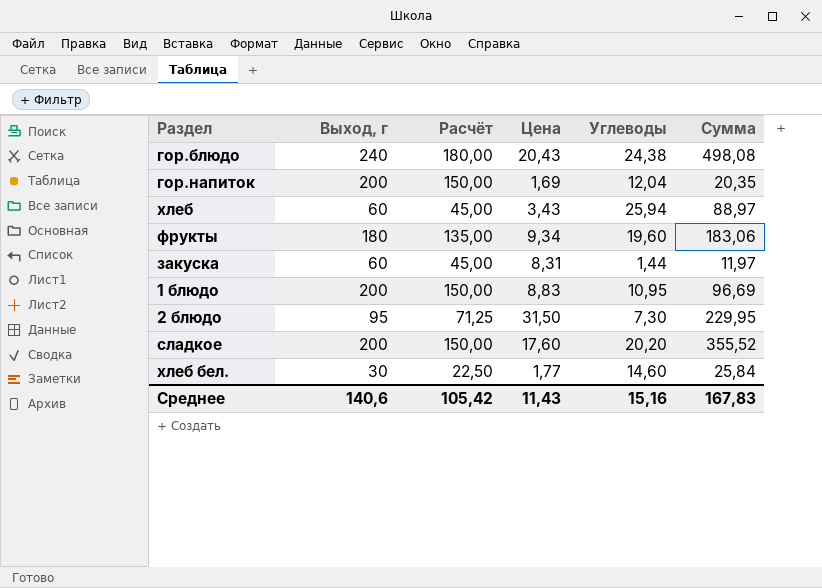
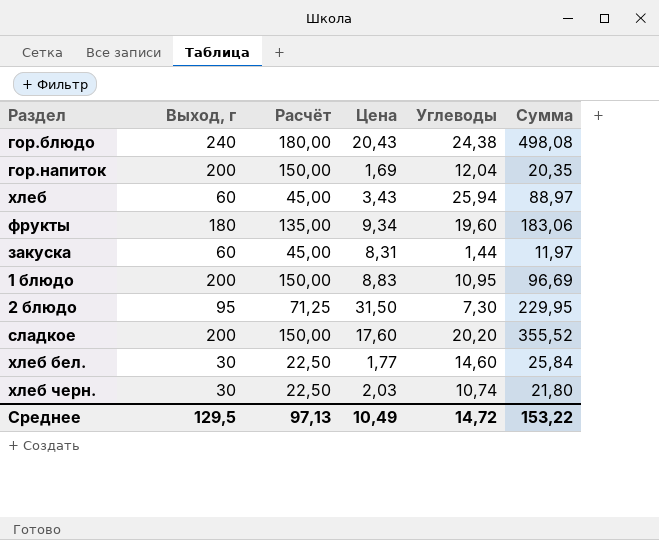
row хлеб черн.: none -> 30 | 22,50 | 2,03 | 10,74 | 21,80
Среднее | Выход, г: 140,6 -> 129,5
Среднее | Расчёт: 105,42 -> 97,13
Среднее | Цена: 11,43 -> 10,49
Среднее | Углеводы: 15,16 -> 14,72
Среднее | Сумма: 167,83 -> 153,22

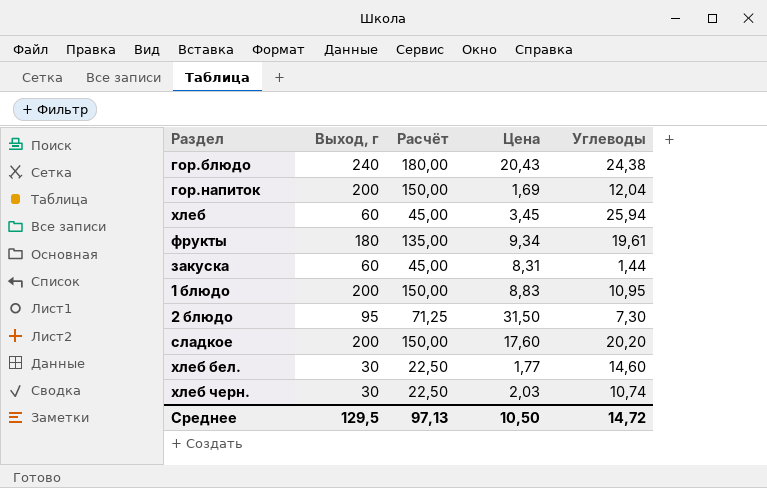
column Сумма | formula: [Цена] * [Углеводы] -> none
хлеб | Цена: 3,43 -> 3,45
фрукты | Углеводы: 19,60 -> 19,61
Среднее | Цена: 10,49 -> 10,50

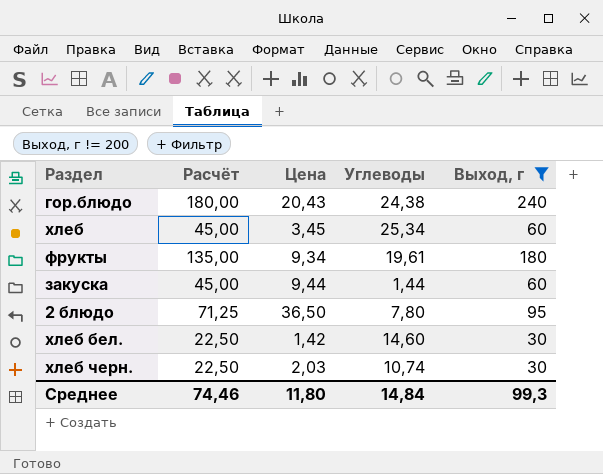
filter: none -> Выход, г != 200
column Выход, г | position: 2 -> 5
хлеб | Углеводы: 25,94 -> 25,34
закуска | Цена: 8,31 -> 9,44
2 блюдо | Цена: 31,50 -> 36,50
2 блюдо | Углеводы: 7,30 -> 7,80
хлеб бел. | Цена: 1,77 -> 1,42
Среднее | Расчёт: 97,13 -> 74,46
Среднее | Цена: 10,50 -> 11,80
Среднее | Углеводы: 14,72 -> 14,84
Среднее | Выход, г: 129,5 -> 99,3

